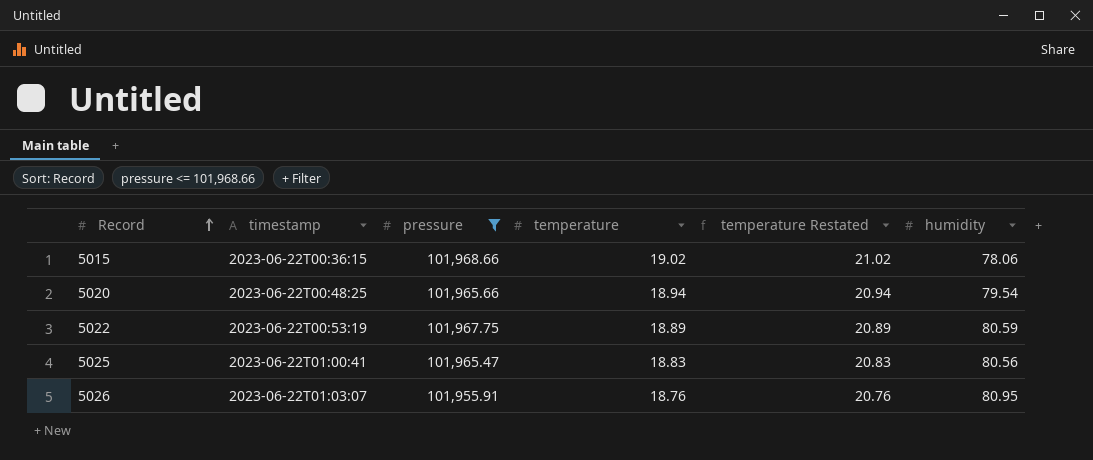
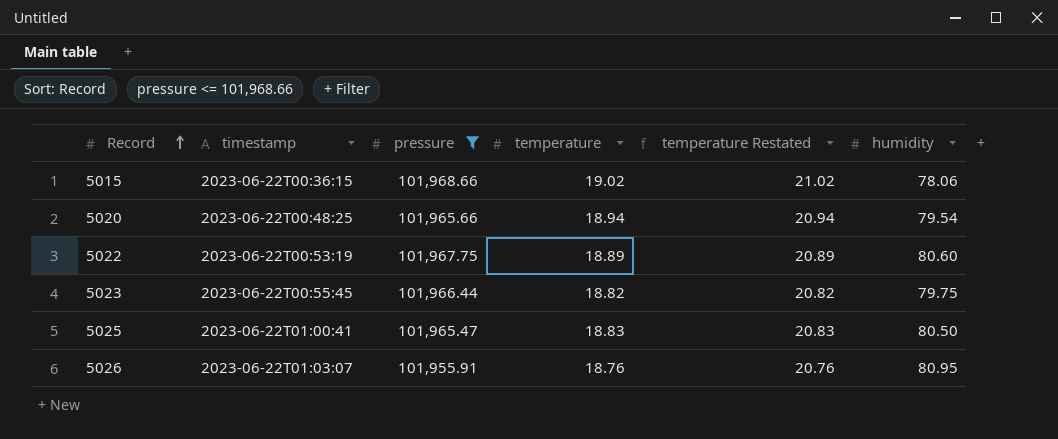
5022 | humidity: 80.59 -> 80.60
row 5023: none -> 2023-06-22T00:55:45 | 101,966.44 | 18.82 | 20.82 | 79.75
5025 | humidity: 80.56 -> 80.50

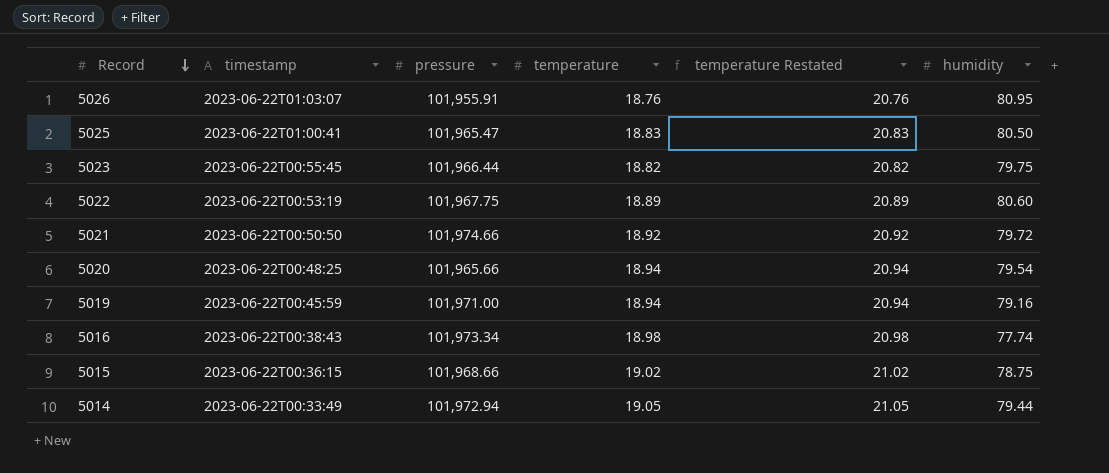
filter: pressure <= 101,968.66 -> none
row order: Record ascending -> Record descending
5015 | humidity: 78.06 -> 78.75

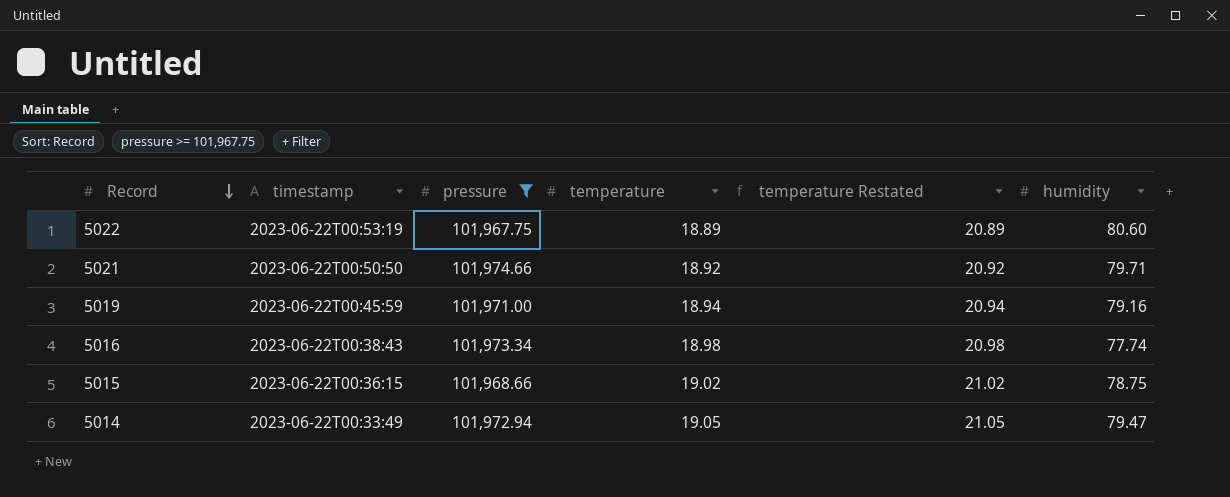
filter: none -> pressure >= 101,967.75
5021 | humidity: 79.72 -> 79.71
5014 | humidity: 79.44 -> 79.47

